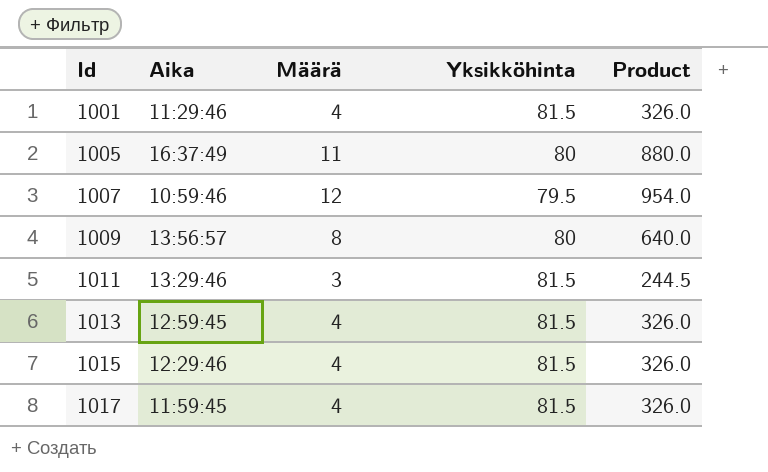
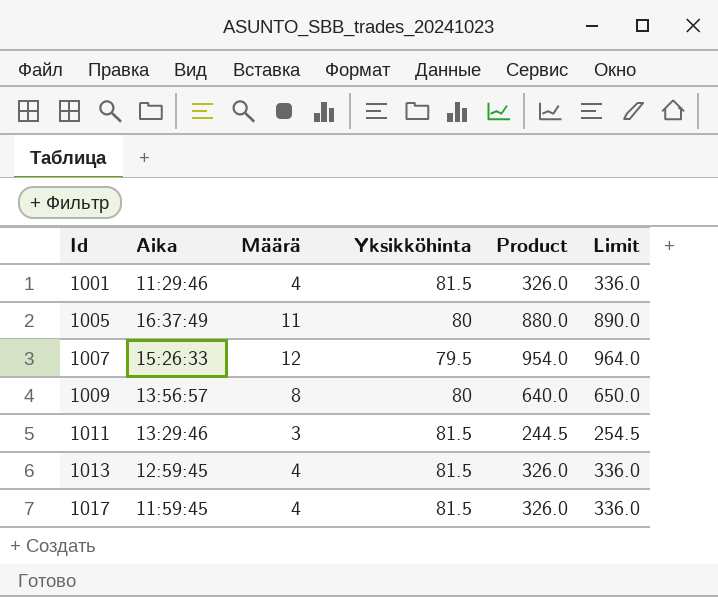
column Limit | formula: none -> [Product] + 10
row 1015: 12:29:46 | 4 | 81.5 | 326.0 -> none
1007 | Aika: 10:59:46 -> 15:26:33

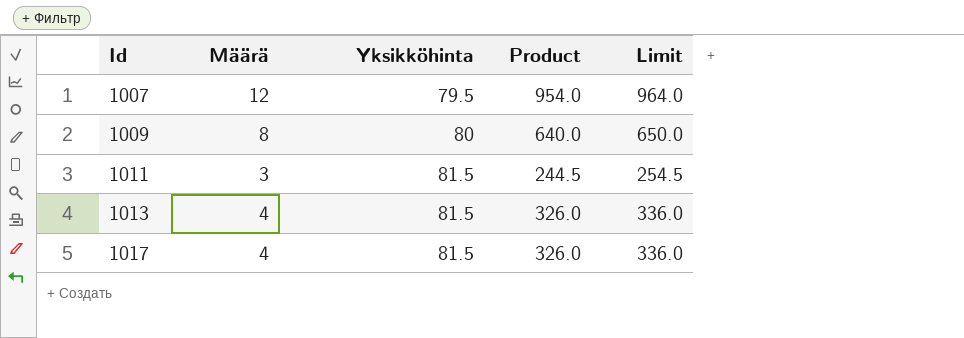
column Aika | position: 2 -> none
row 1001: 11:29:46 | 4 | 81.5 | 326.0 | 336.0 -> none
row 1005: 16:37:49 | 11 | 80 | 880.0 | 890.0 -> none

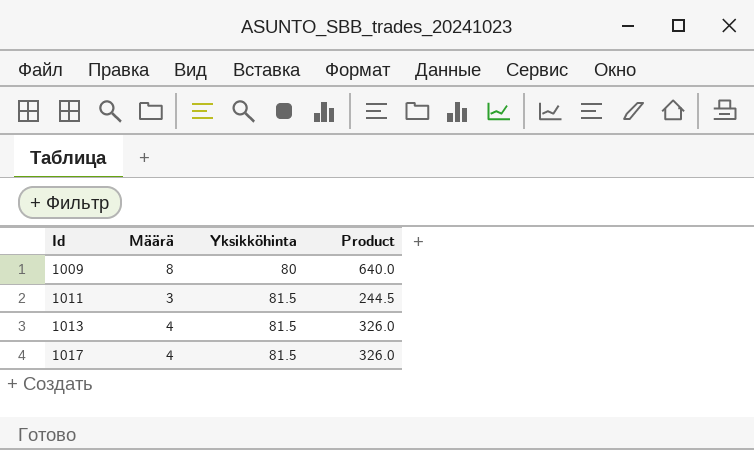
column Limit | formula: [Product] + 10 -> none
row 1007: 12 | 79.5 | 954.0 | 964.0 -> none

